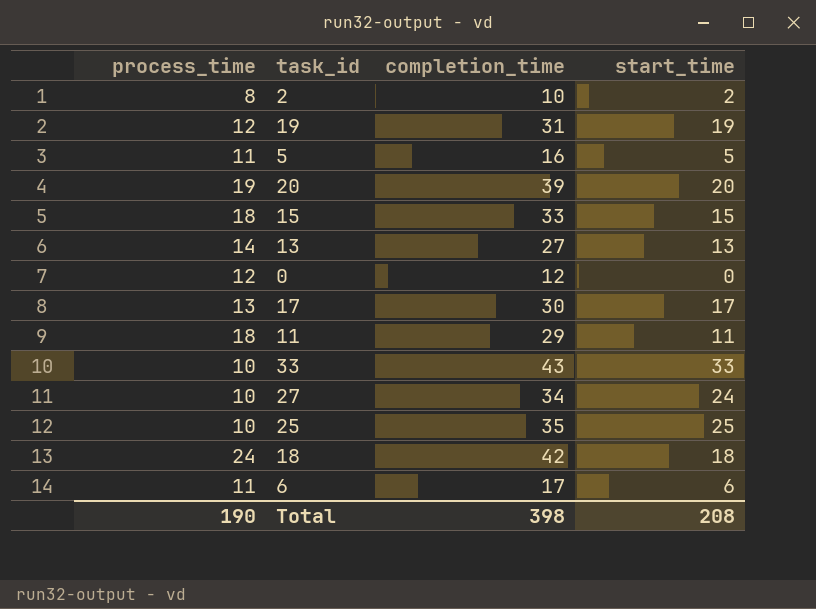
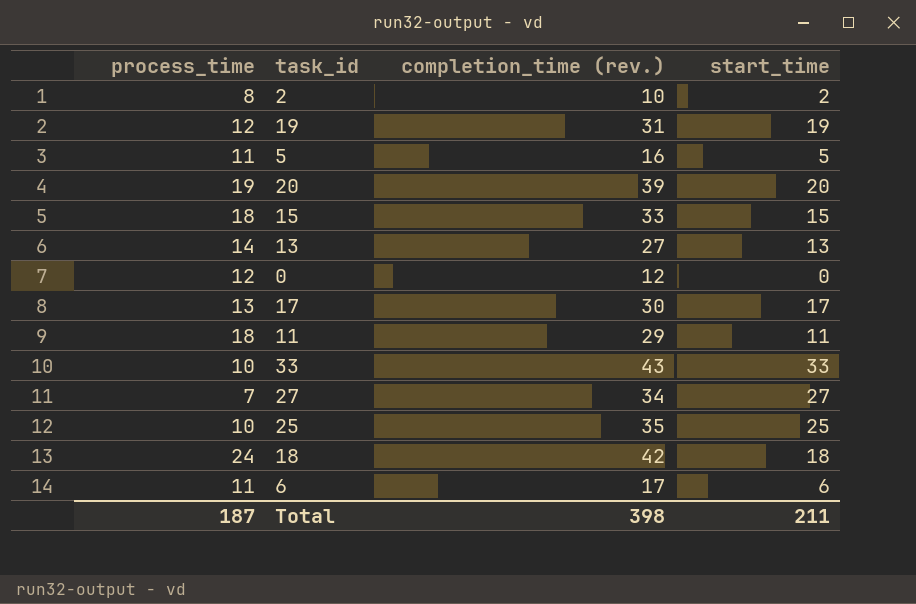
column name: completion_time -> completion_time (rev.)
27 | process_time: 10 -> 7
27 | start_time: 24 -> 27
Total | process_time: 190 -> 187
Total | start_time: 208 -> 211

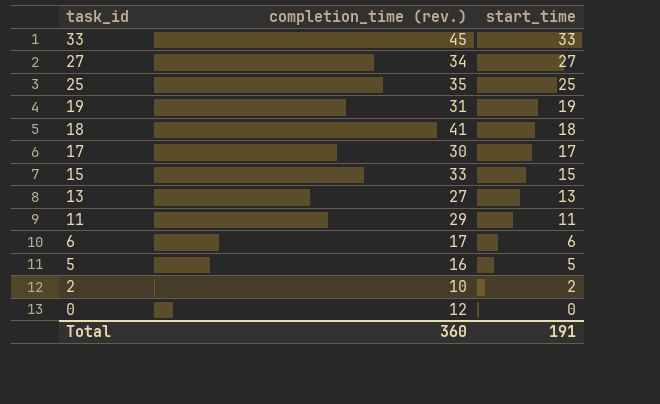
row order: none -> task_id descending
column process_time | formula: [completion_time (rev.)] - [start_time] -> none
row 20: 19 | 39 | 20 -> none
33 | completion_time (rev.): 43 -> 45
18 | completion_time (rev.): 42 -> 41
Total | completion_time (rev.): 398 -> 360
Total | start_time: 211 -> 191

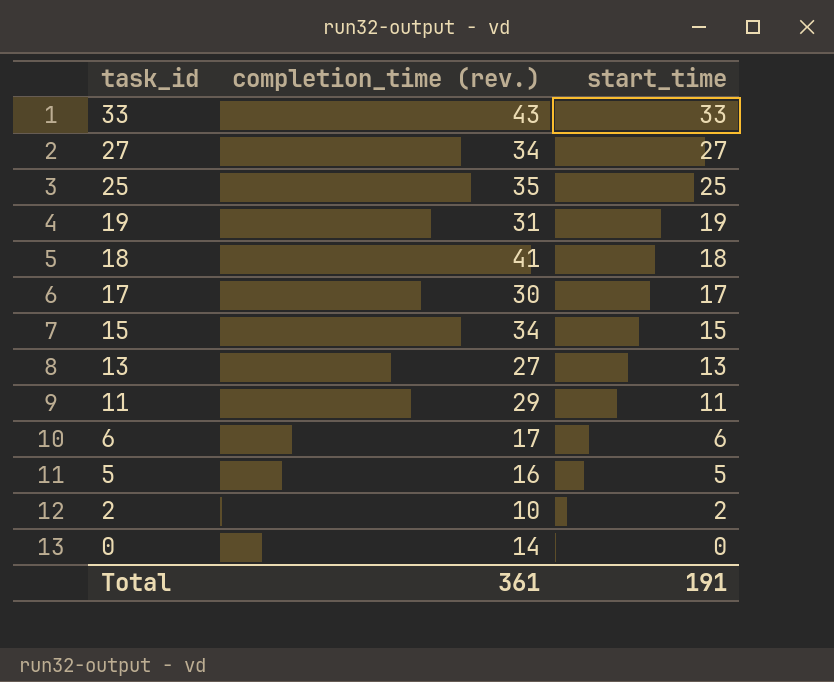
33 | completion_time (rev.): 45 -> 43
15 | completion_time (rev.): 33 -> 34
0 | completion_time (rev.): 12 -> 14
Total | completion_time (rev.): 360 -> 361

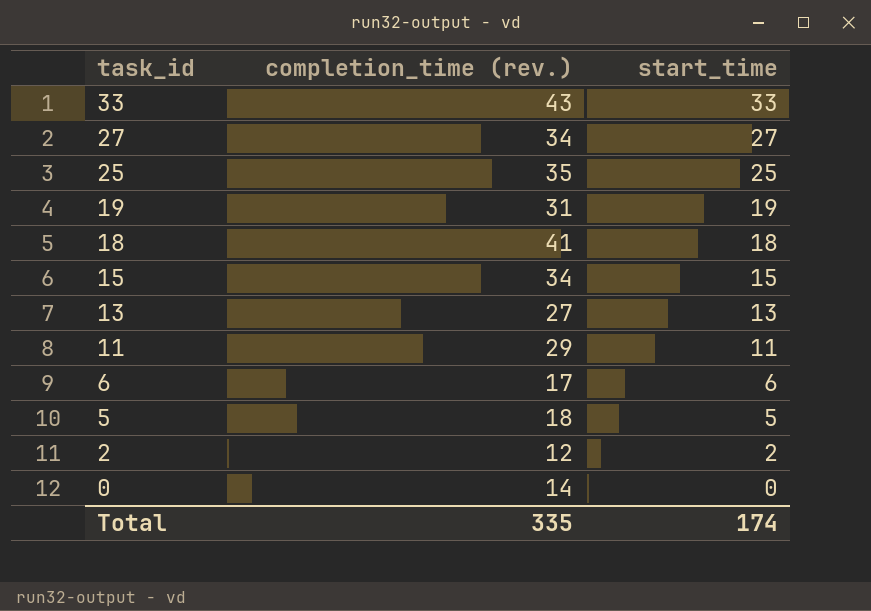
row 17: 30 | 17 -> none
5 | completion_time (rev.): 16 -> 18
2 | completion_time (rev.): 10 -> 12
Total | completion_time (rev.): 361 -> 335
Total | start_time: 191 -> 174

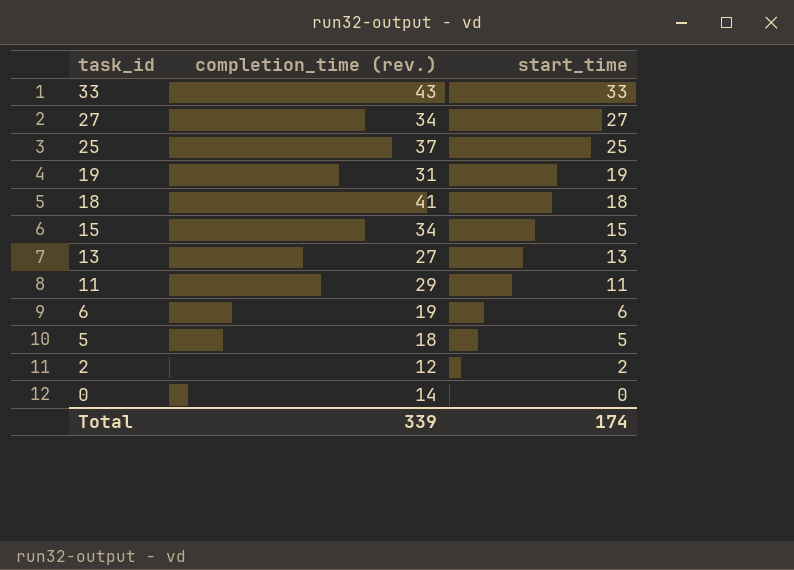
25 | completion_time (rev.): 35 -> 37
6 | completion_time (rev.): 17 -> 19
Total | completion_time (rev.): 335 -> 339

